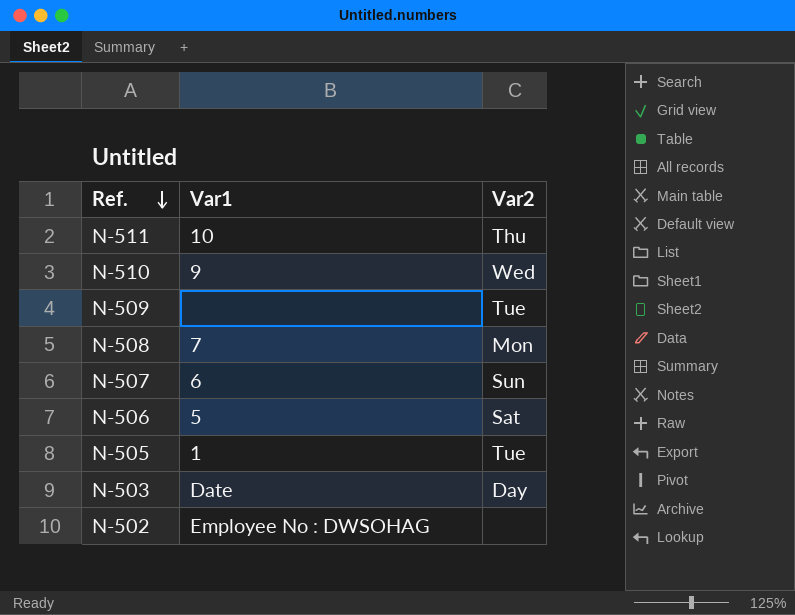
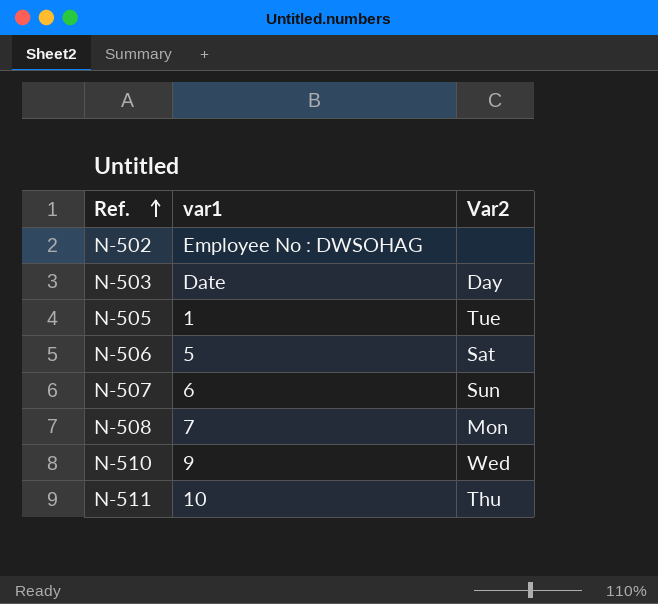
row order: Ref. descending -> Ref. ascending
column name: Var1 -> var1
row N-509: none | Tue -> none

